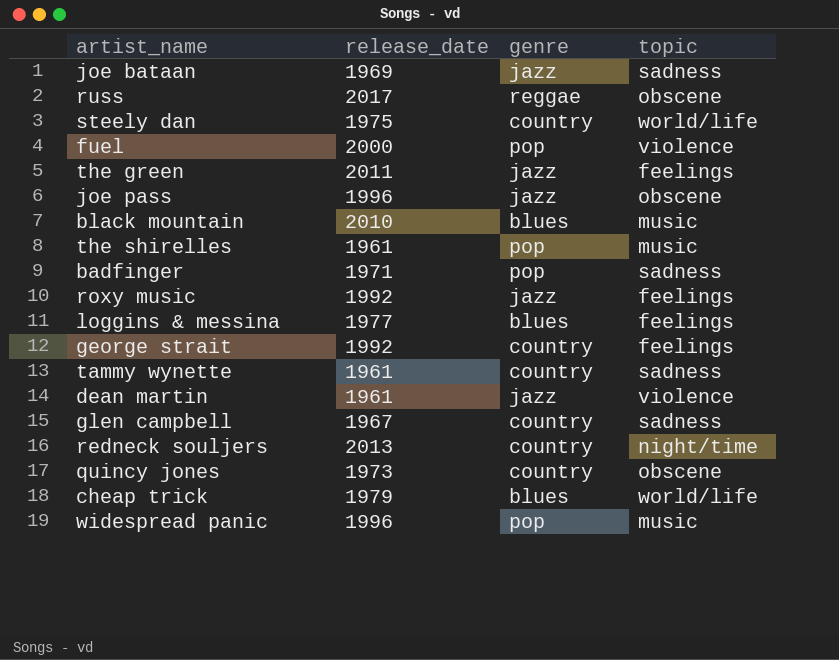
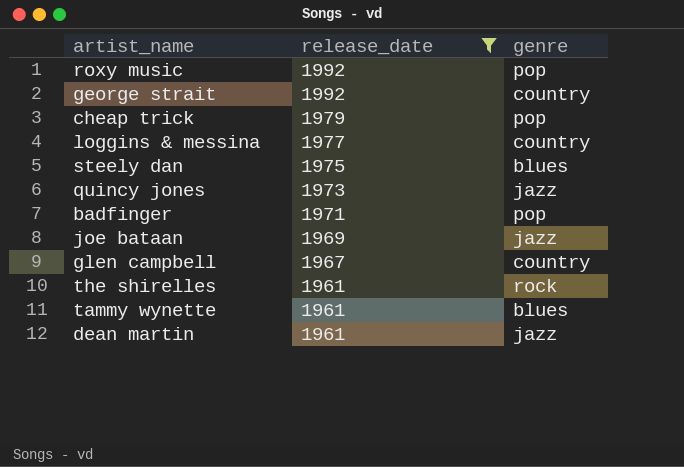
filter: none -> release_date <= 1992
row order: none -> release_date descending
column topic | position: 4 -> none
roxy music | genre: jazz -> pop
cheap trick | genre: blues -> pop
loggins & messina | genre: blues -> country
steely dan | genre: country -> blues
quincy jones | genre: country -> jazz
the shirelles | genre: pop -> rock
tammy wynette | genre: country -> blues

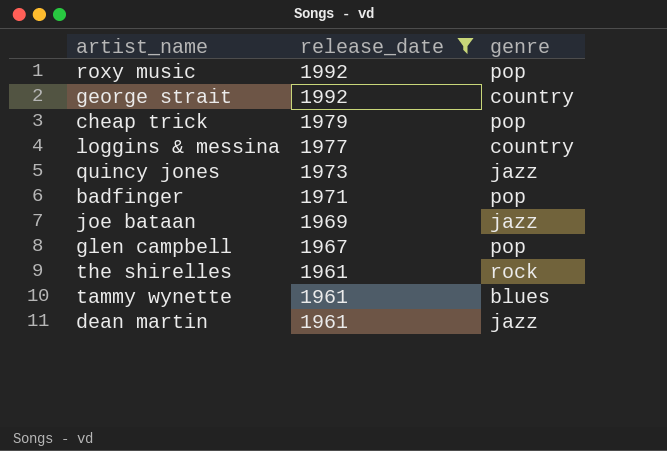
row steely dan: 1975 | blues -> none
glen campbell | genre: country -> pop

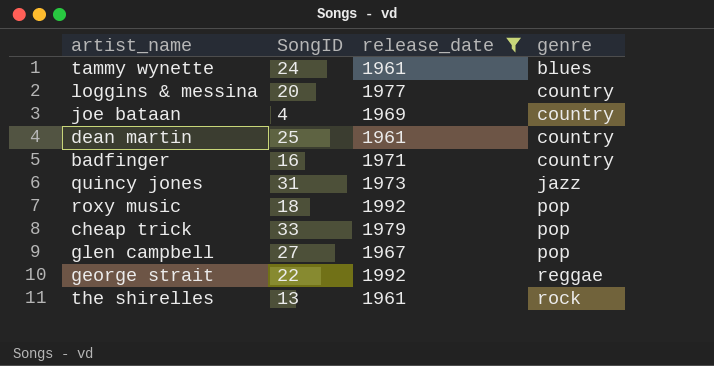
row order: release_date descending -> genre ascending
column SongID | position: none -> 2
joe bataan | genre: jazz -> country
dean martin | genre: jazz -> country
badfinger | genre: pop -> country
george strait | genre: country -> reggae

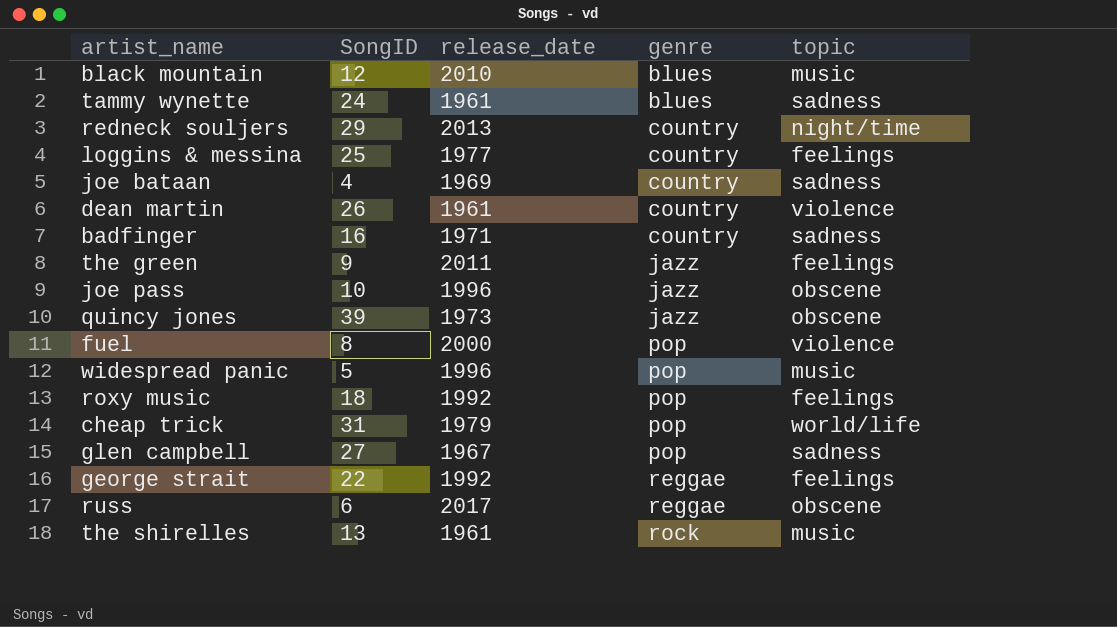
filter: release_date <= 1992 -> none
column topic | position: none -> 5
loggins & messina | SongID: 20 -> 25
dean martin | SongID: 25 -> 26
quincy jones | SongID: 31 -> 39
cheap trick | SongID: 33 -> 31

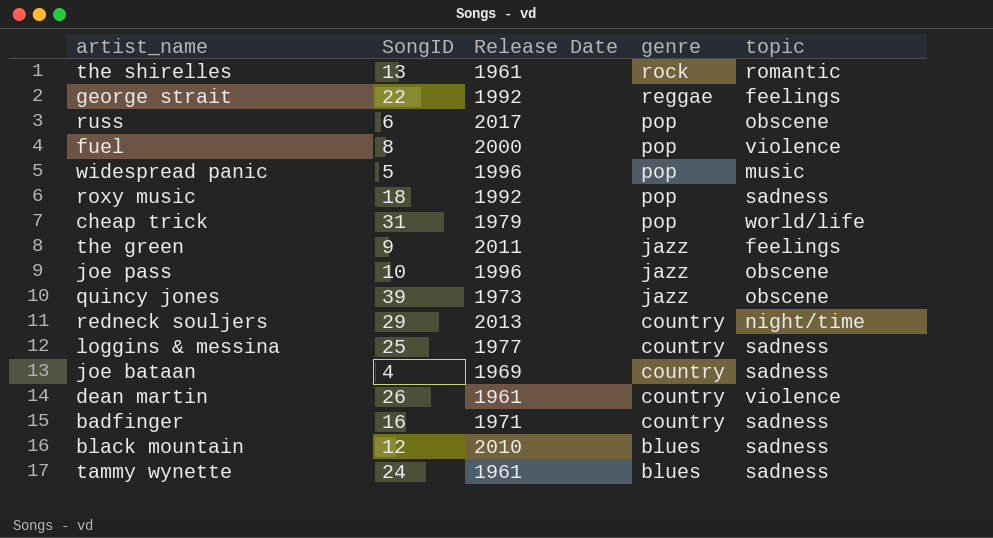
row order: genre ascending -> genre descending
column name: release_date -> Release Date
row glen campbell: 27 | 1967 | pop | sadness -> none
the shirelles | topic: music -> romantic
russ | genre: reggae -> pop
roxy music | topic: feelings -> sadness
loggins & messina | topic: feelings -> sadness
black mountain | topic: music -> sadness

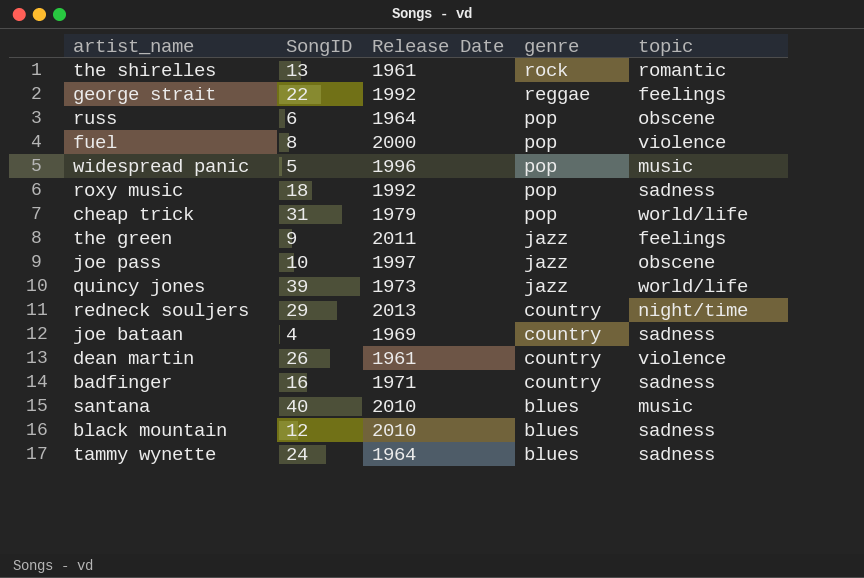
row loggins & messina: 25 | 1977 | country | sadness -> none
russ | Release Date: 2017 -> 1964
joe pass | Release Date: 1996 -> 1997
quincy jones | topic: obscene -> world/life
row santana: none -> 40 | 2010 | blues | music
tammy wynette | Release Date: 1961 -> 1964

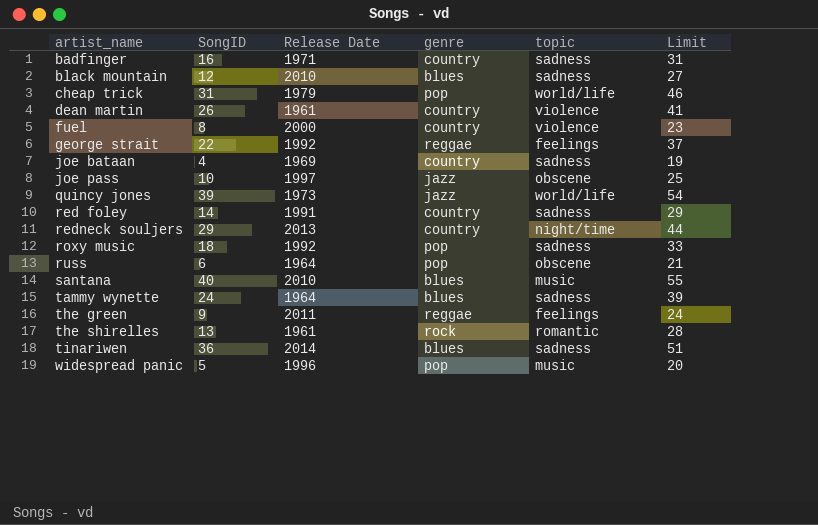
row order: genre descending -> artist_name ascending
column Limit | formula: none -> [SongID] + 15
fuel | genre: pop -> country
row red foley: none -> 14 | 1991 | country | sadness | 29
the green | genre: jazz -> reggae
row tinariwen: none -> 36 | 2014 | blues | sadness | 51

